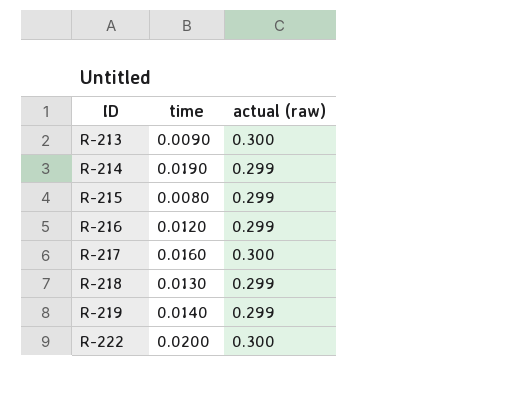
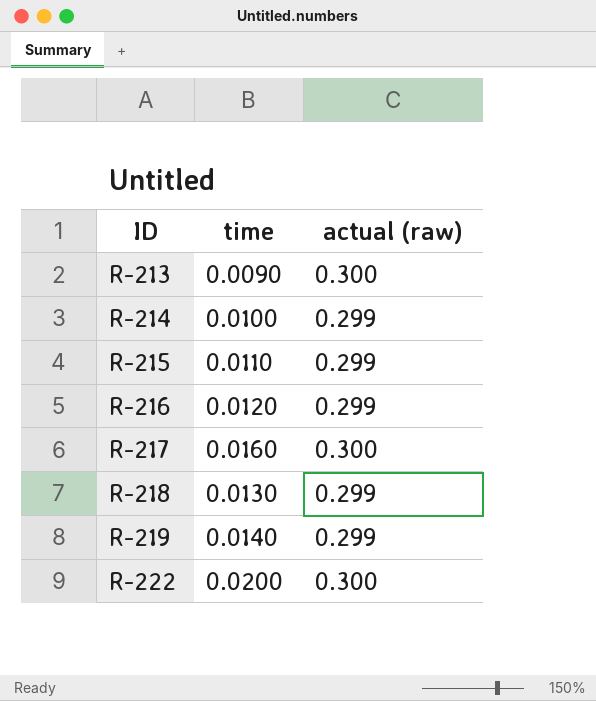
R-214 | time: 0.0190 -> 0.0100
R-215 | time: 0.0080 -> 0.0110

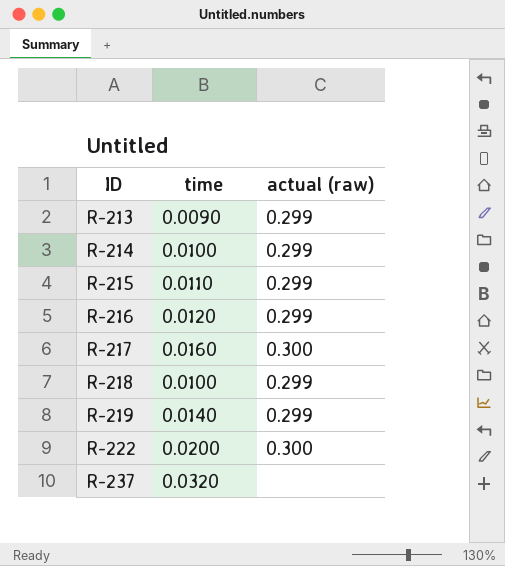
R-213 | actual (raw): 0.300 -> 0.299
R-218 | time: 0.0130 -> 0.0100
row R-237: none -> 0.0320 | none

